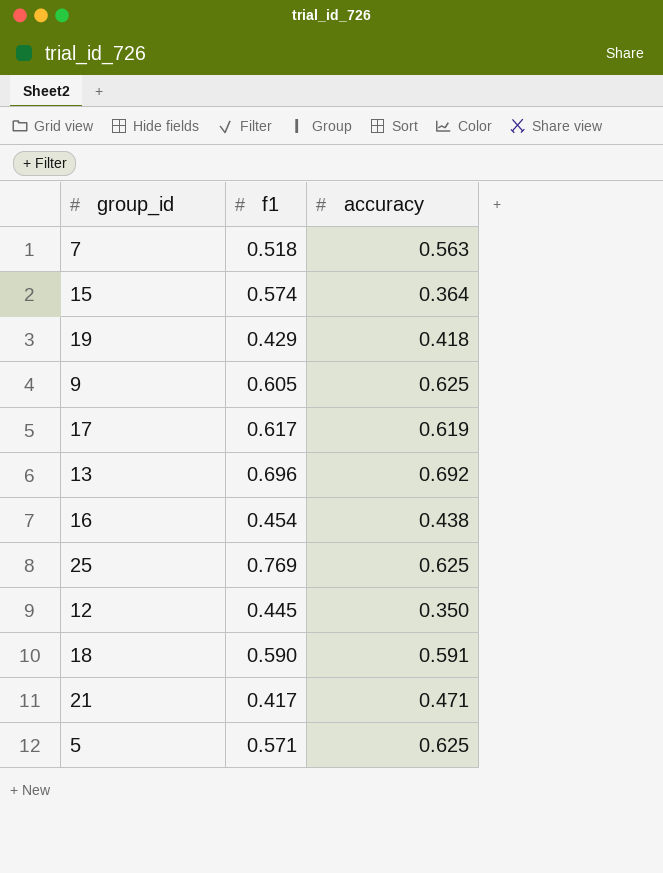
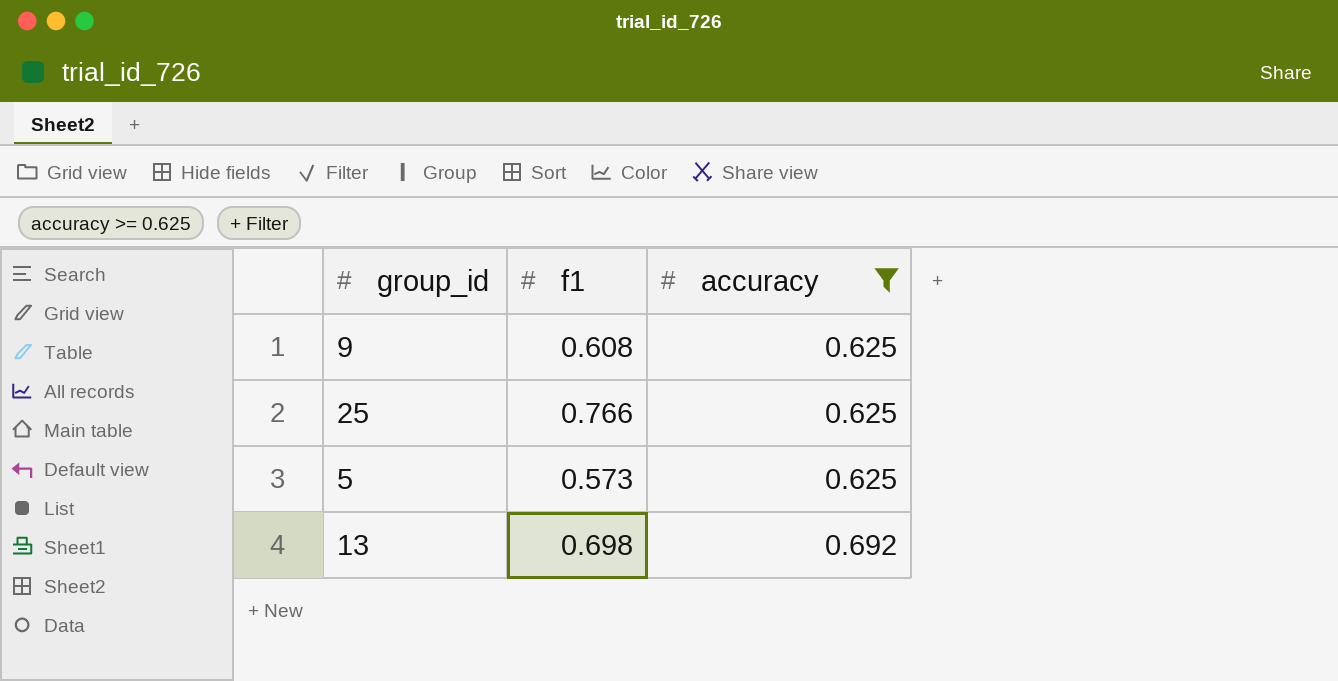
filter: none -> accuracy >= 0.625
row order: none -> accuracy ascending
9 | f1: 0.605 -> 0.608
25 | f1: 0.769 -> 0.766
5 | f1: 0.571 -> 0.573
13 | f1: 0.696 -> 0.698

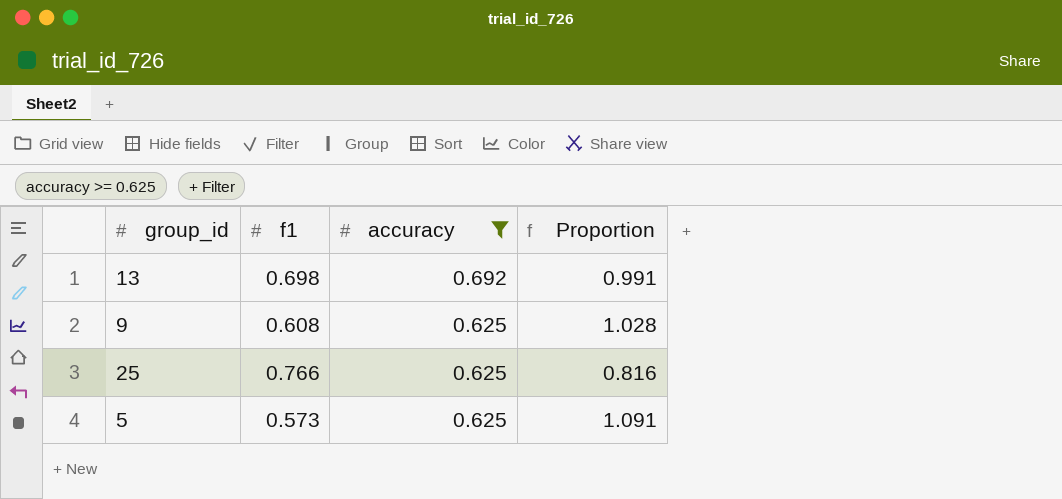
row order: accuracy ascending -> accuracy descending
column Proportion | formula: none -> [accuracy] / [f1]

